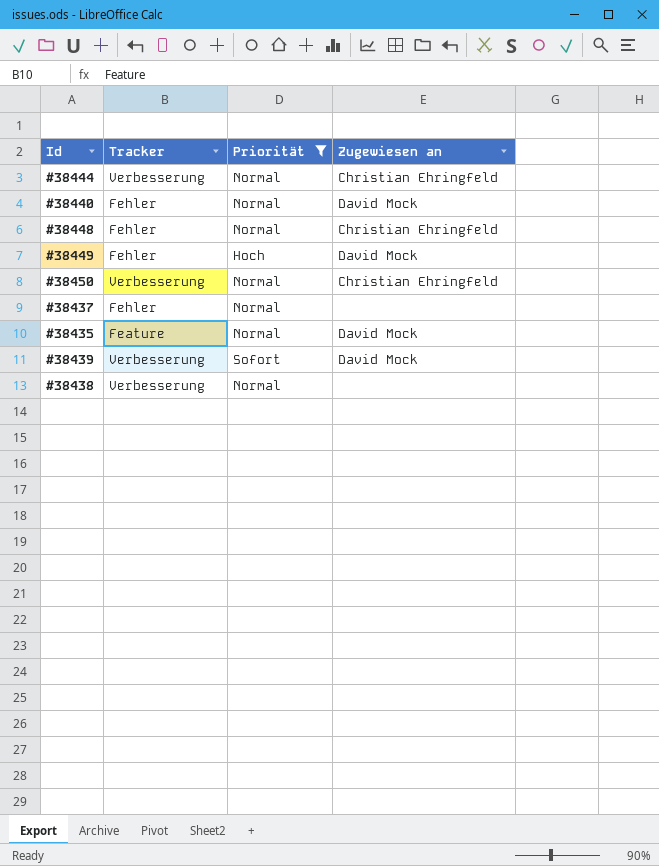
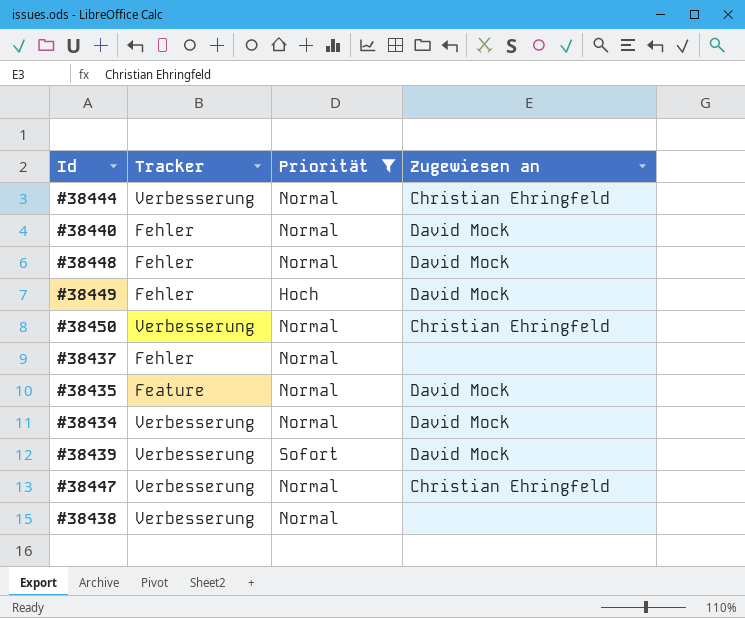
#38448 | Zugewiesen an: Christian Ehringfeld -> David Mock
row #38434: none -> Verbesserung | Normal | David Mock
row #38447: none -> Verbesserung | Normal | Christian Ehringfeld

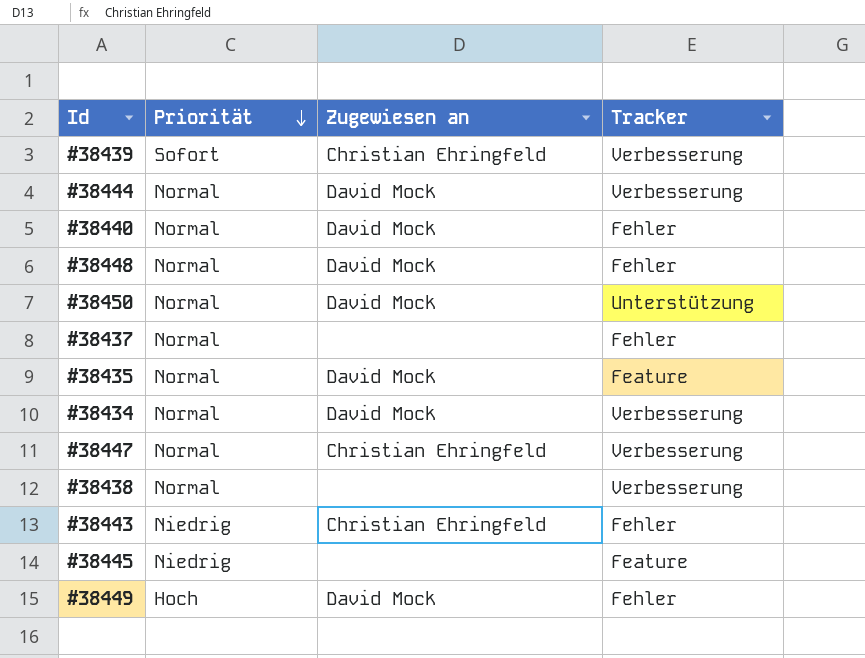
filter: Priorität != Niedrig -> none
row order: none -> Priorität descending
column Tracker | position: 2 -> 4
#38439 | Zugewiesen an: David Mock -> Christian Ehringfeld
#38444 | Zugewiesen an: Christian Ehringfeld -> David Mock
#38450 | Zugewiesen an: Christian Ehringfeld -> David Mock
#38450 | Tracker: Verbesserung -> Unterstützung

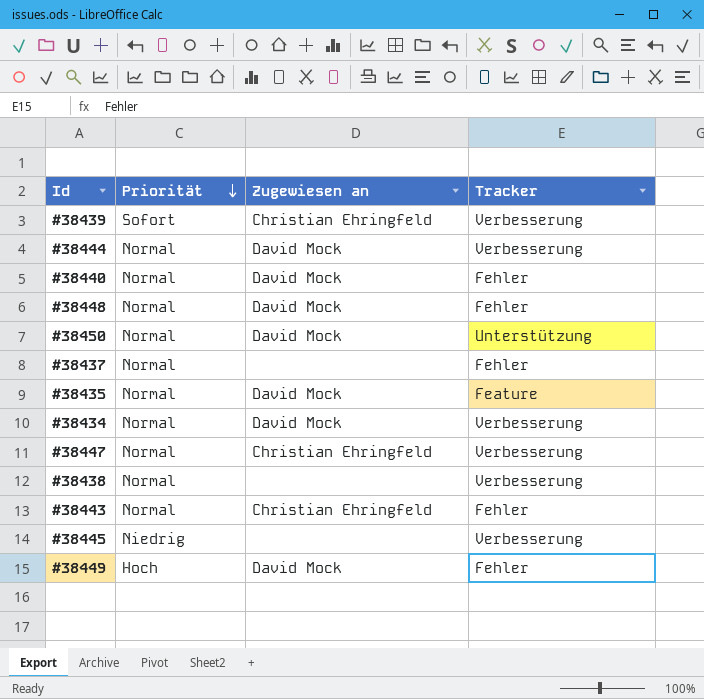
#38443 | Priorität: Niedrig -> Normal
#38445 | Tracker: Feature -> Verbesserung

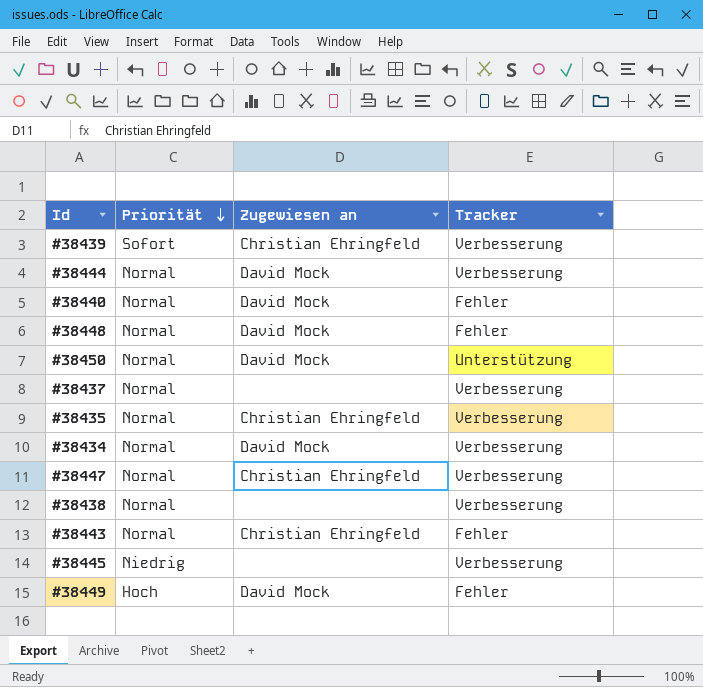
#38437 | Tracker: Fehler -> Verbesserung
#38435 | Zugewiesen an: David Mock -> Christian Ehringfeld
#38435 | Tracker: Feature -> Verbesserung

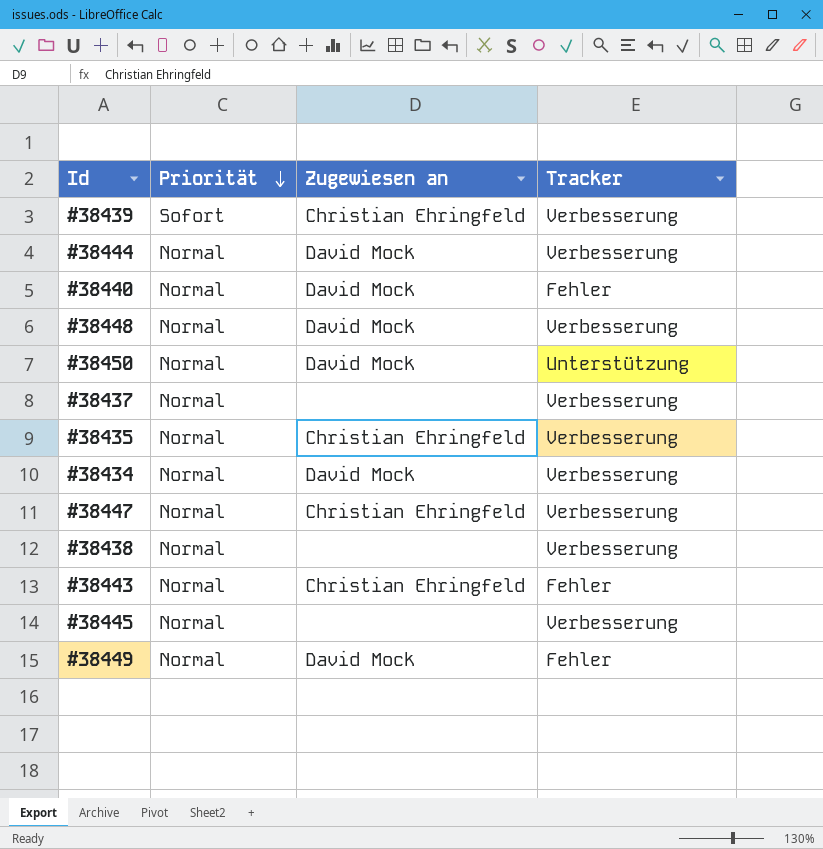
#38448 | Tracker: Fehler -> Verbesserung
#38445 | Priorität: Niedrig -> Normal
#38449 | Priorität: Hoch -> Normal

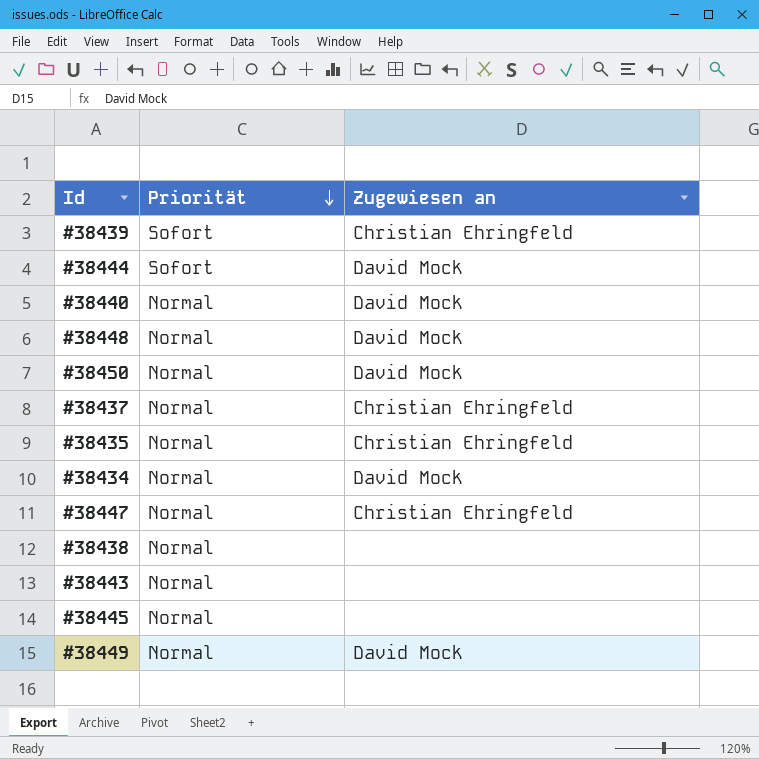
column Tracker | position: 4 -> none
#38444 | Priorität: Normal -> Sofort
#38437 | Zugewiesen an: none -> Christian Ehringfeld
#38443 | Zugewiesen an: Christian Ehringfeld -> none

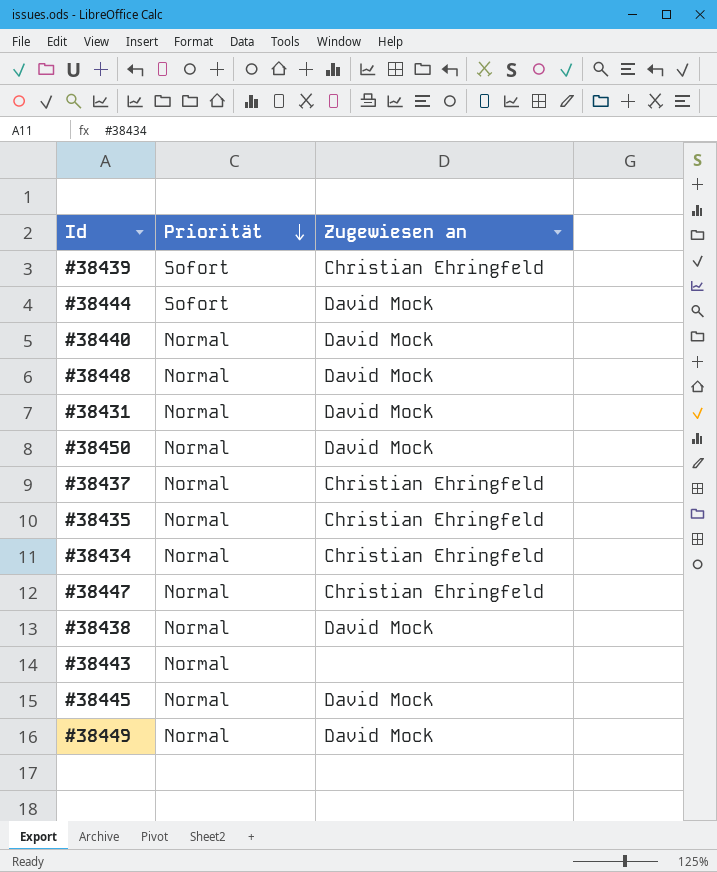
row #38431: none -> Normal | David Mock
#38434 | Zugewiesen an: David Mock -> Christian Ehringfeld
#38438 | Zugewiesen an: none -> David Mock
#38445 | Zugewiesen an: none -> David Mock

